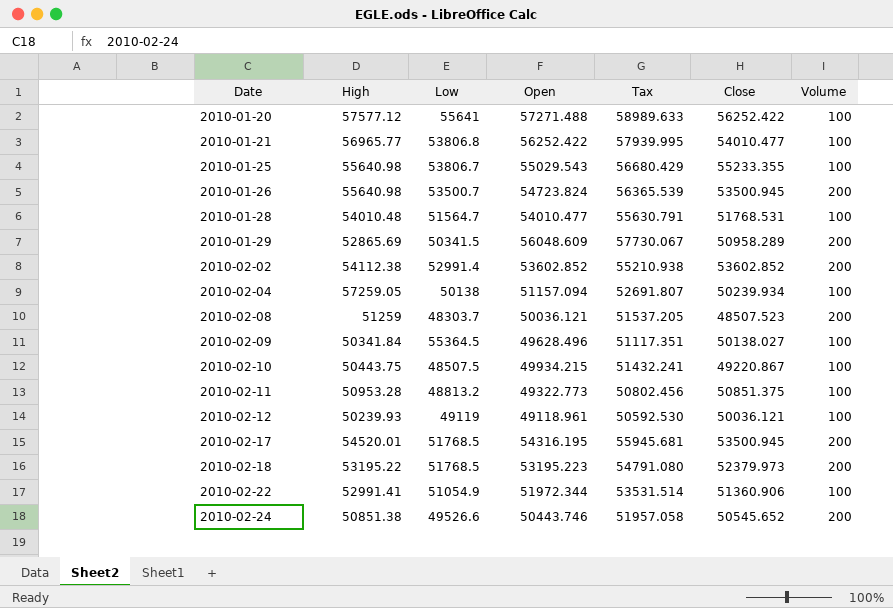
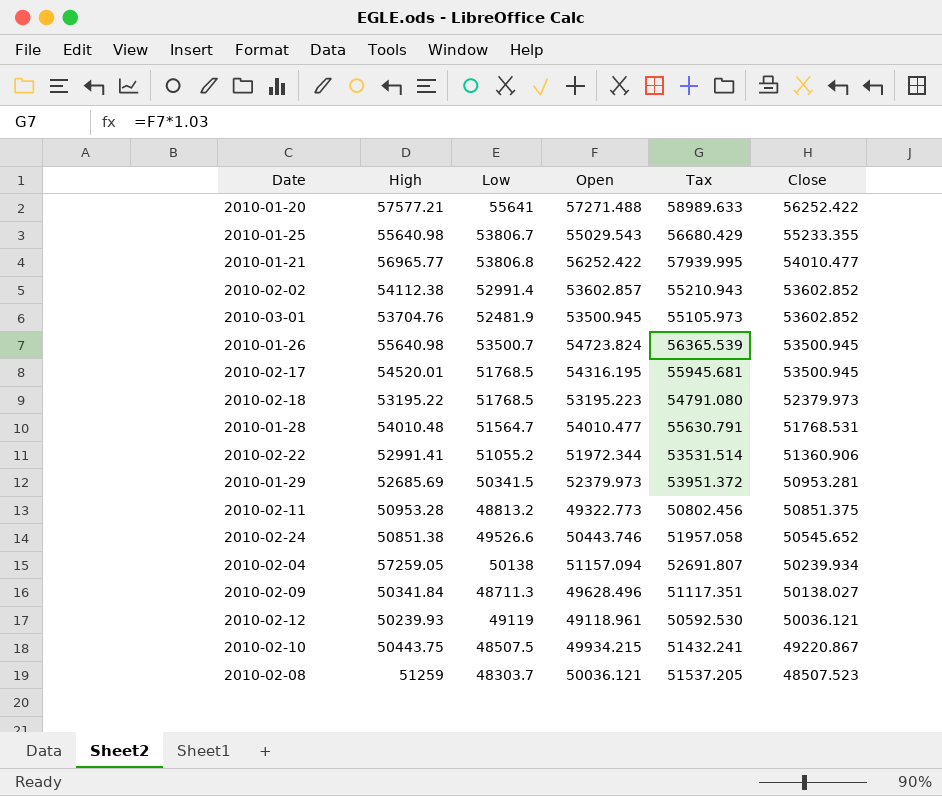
row order: Date ascending -> Close descending
column Volume | position: 7 -> none
2010-01-20 | High: 57577.12 -> 57577.21
2010-02-02 | Open: 53602.852 -> 53602.857
2010-02-02 | Tax: 55210.938 -> 55210.943
row 2010-03-01: none -> 53704.76 | 52481.9 | 53500.945 | 55105.973 | 53602.852
2010-02-22 | Low: 51054.9 -> 51055.2
2010-01-29 | High: 52865.69 -> 52685.69
2010-01-29 | Open: 56048.609 -> 52379.973
2010-01-29 | Tax: 57730.067 -> 53951.372
2010-01-29 | Close: 50958.289 -> 50953.281
2010-02-09 | Low: 55364.5 -> 48711.3

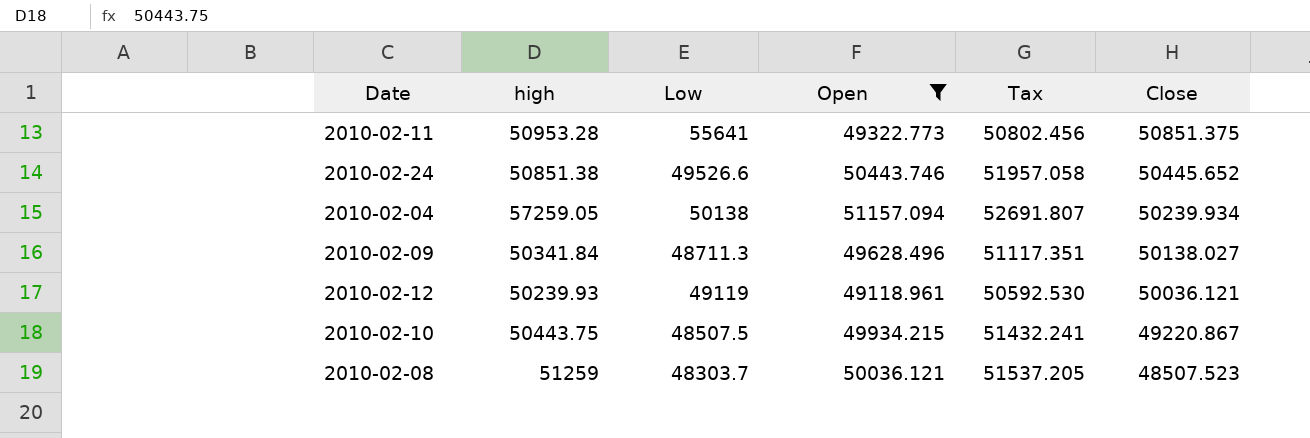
filter: none -> Open <= 51157.094
column name: High -> high
2010-02-11 | Low: 48813.2 -> 55641
2010-02-24 | Close: 50545.652 -> 50445.652

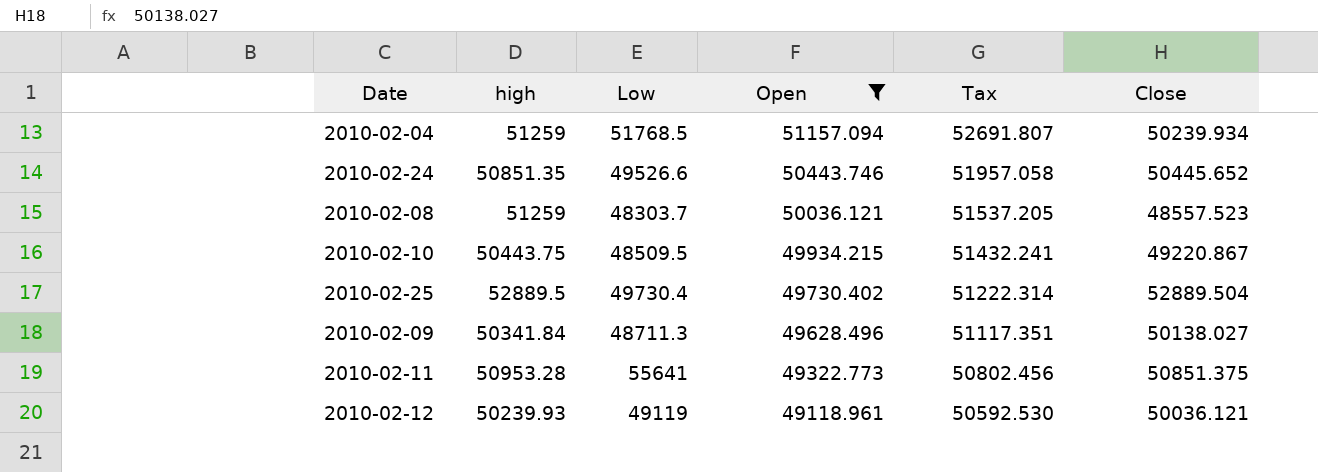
row order: Close descending -> Open descending
2010-02-04 | high: 57259.05 -> 51259
2010-02-04 | Low: 50138 -> 51768.5
2010-02-24 | high: 50851.38 -> 50851.35
2010-02-08 | Close: 48507.523 -> 48557.523
2010-02-10 | Low: 48507.5 -> 48509.5
row 2010-02-25: none -> 52889.5 | 49730.4 | 49730.402 | 51222.314 | 52889.504

